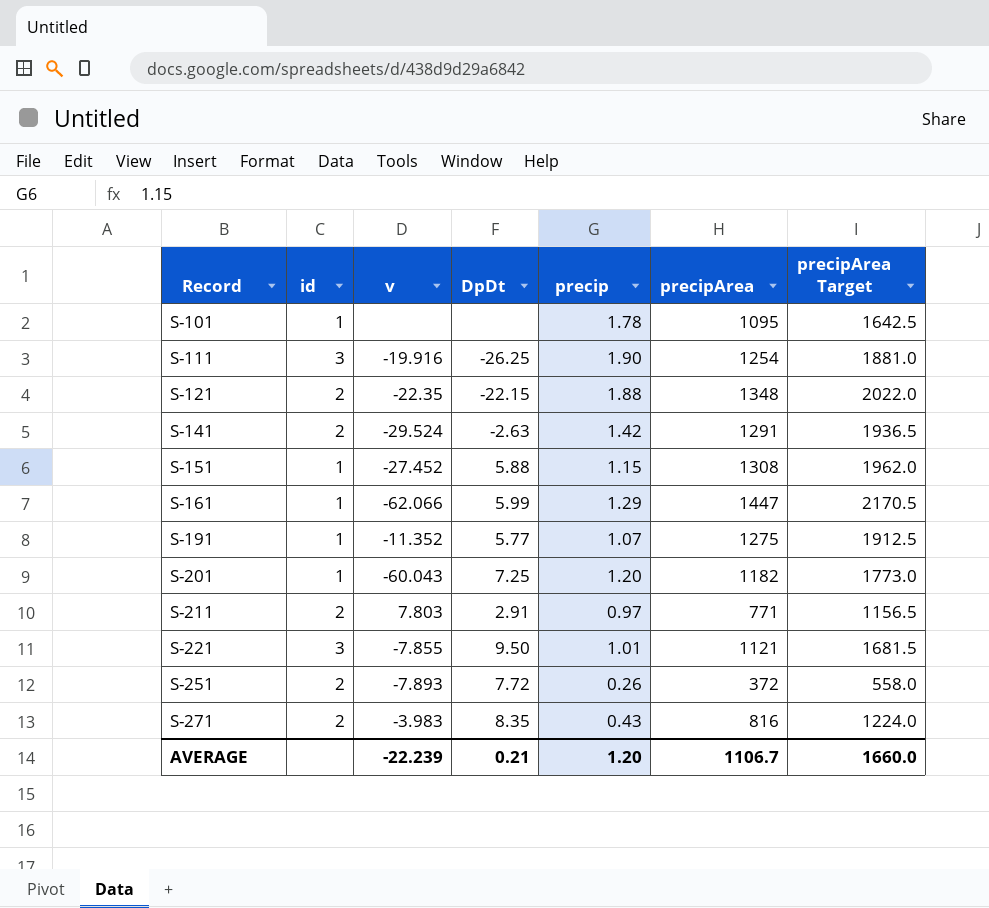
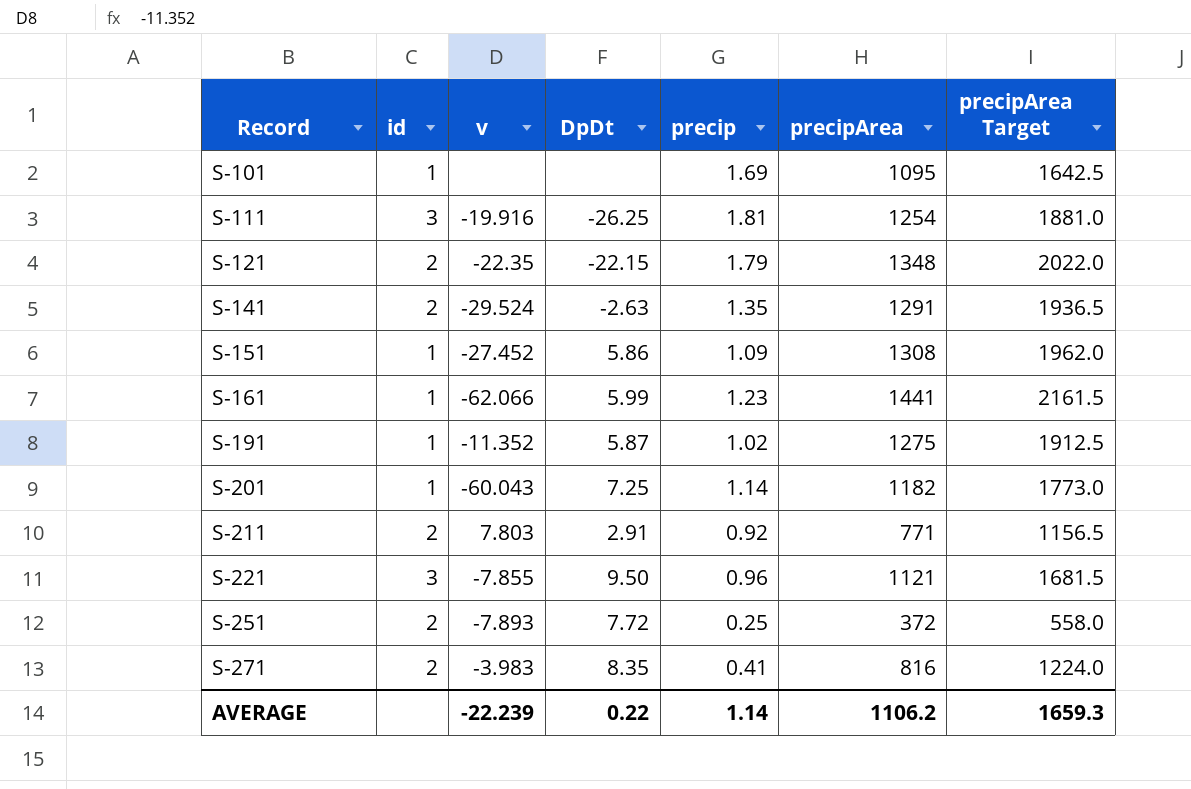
S-101 | precip: 1.78 -> 1.69
S-111 | precip: 1.90 -> 1.81
S-121 | precip: 1.88 -> 1.79
S-141 | precip: 1.42 -> 1.35
S-151 | DpDt: 5.88 -> 5.86
S-151 | precip: 1.15 -> 1.09
S-161 | precip: 1.29 -> 1.23
S-161 | precipArea: 1447 -> 1441
S-161 | precipArea Target: 2170.5 -> 2161.5
S-191 | DpDt: 5.77 -> 5.87
S-191 | precip: 1.07 -> 1.02
S-201 | precip: 1.20 -> 1.14
S-211 | precip: 0.97 -> 0.92
S-221 | precip: 1.01 -> 0.96
S-251 | precip: 0.26 -> 0.25
S-271 | precip: 0.43 -> 0.41
AVERAGE | DpDt: 0.21 -> 0.22
AVERAGE | precip: 1.20 -> 1.14
AVERAGE | precipArea: 1106.7 -> 1106.2
AVERAGE | precipArea Target: 1660.0 -> 1659.3

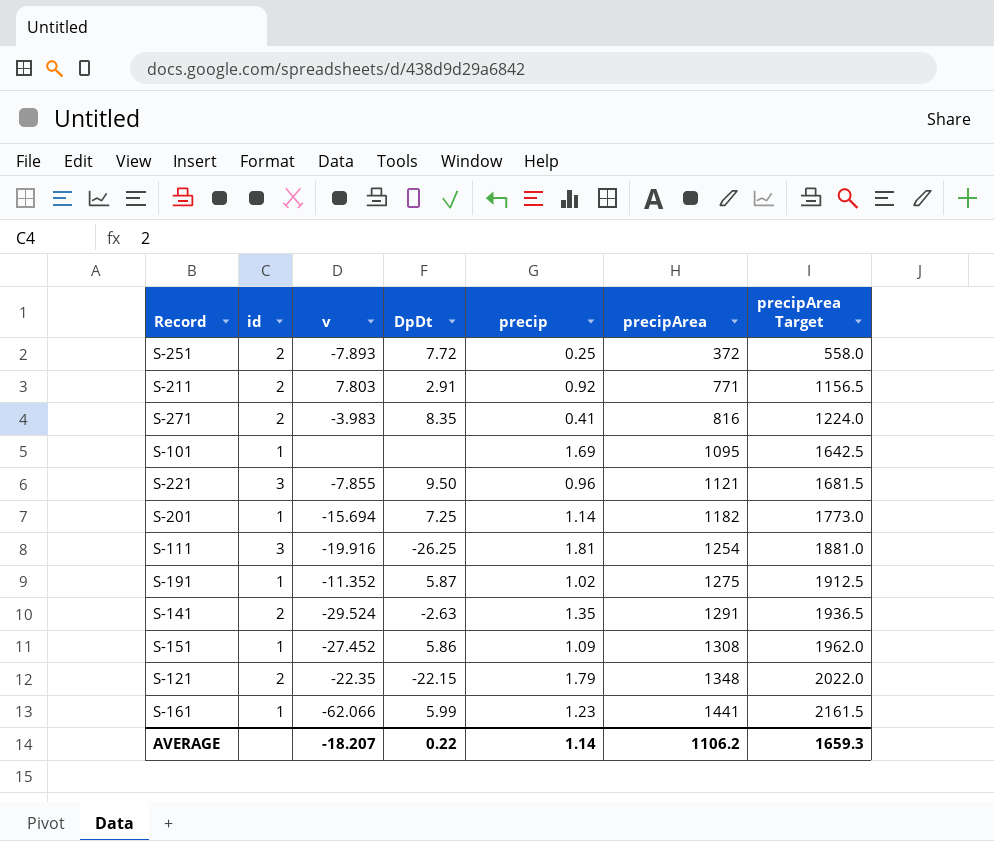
row order: Record ascending -> precipArea ascending
S-201 | v: -60.043 -> -15.694
AVERAGE | v: -22.239 -> -18.207

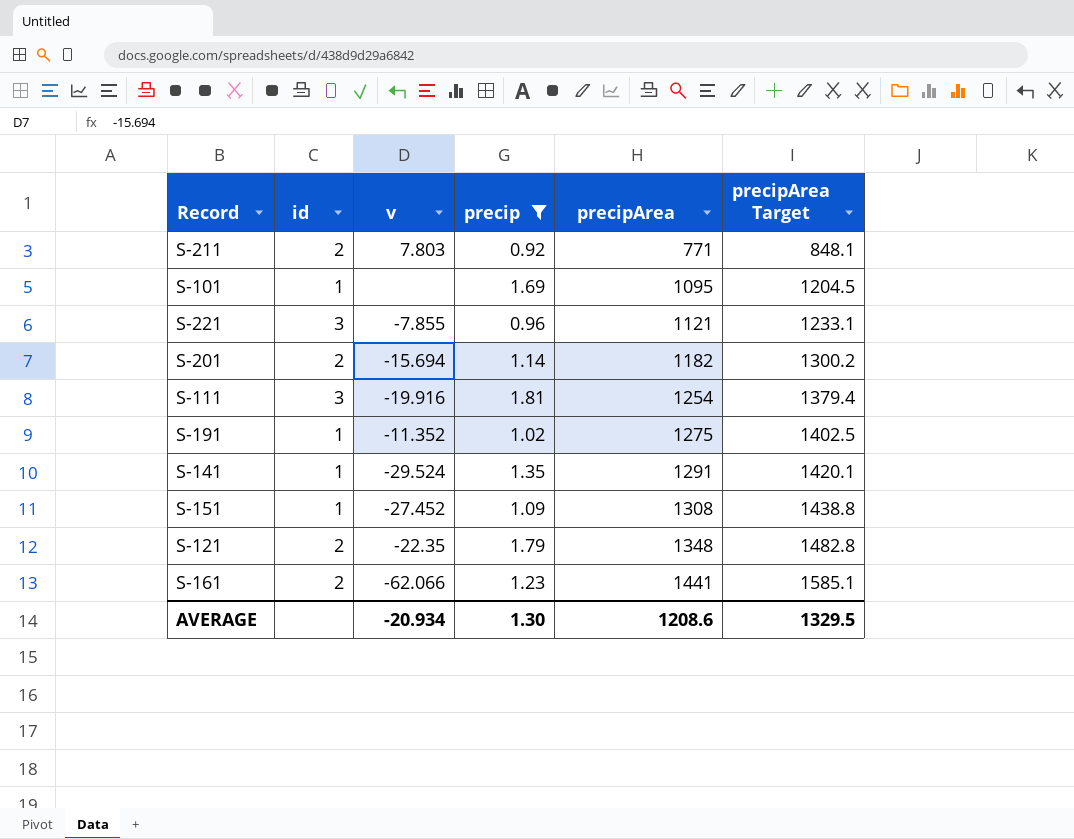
filter: none -> precip >= 0.92
column DpDt | position: 4 -> none
column precipArea Target | formula: [precipArea] * 1.5 -> [precipArea] * 1.1
S-201 | id: 1 -> 2
S-141 | id: 2 -> 1
S-161 | id: 1 -> 2
AVERAGE | v: -18.207 -> -20.934
AVERAGE | precip: 1.14 -> 1.30
AVERAGE | precipArea: 1106.2 -> 1208.6
AVERAGE | precipArea Target: 1659.3 -> 1329.5

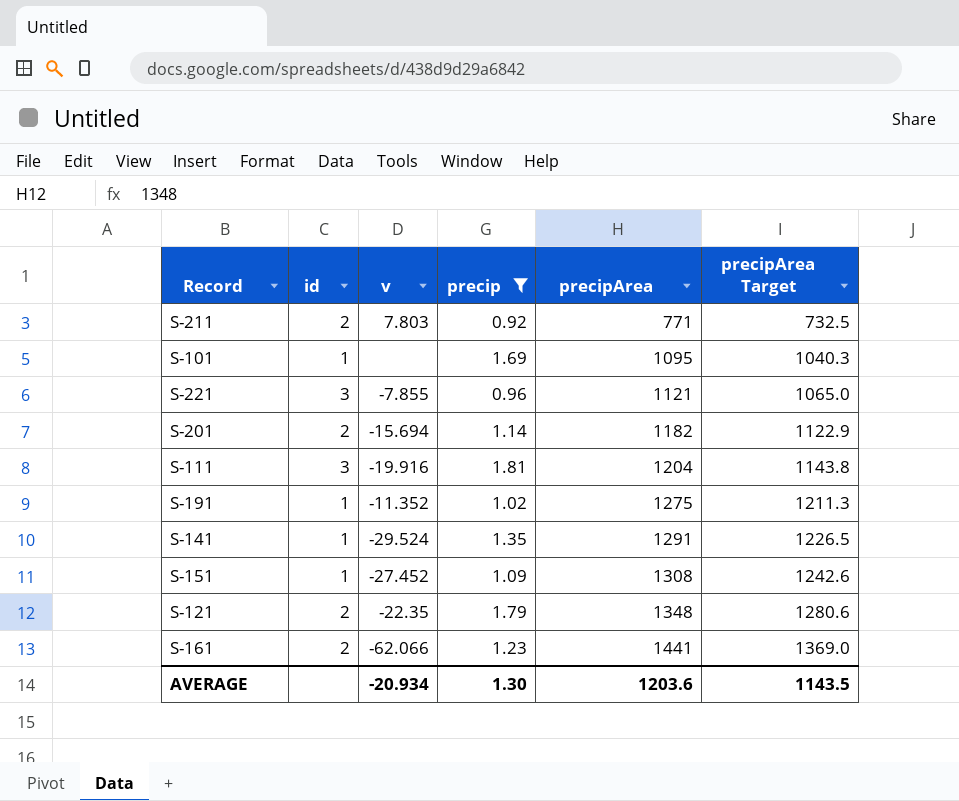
column precipArea Target | formula: [precipArea] * 1.1 -> [precipArea] * 0.95
S-111 | precipArea: 1254 -> 1204
AVERAGE | precipArea: 1208.6 -> 1203.6
AVERAGE | precipArea Target: 1329.5 -> 1143.5

